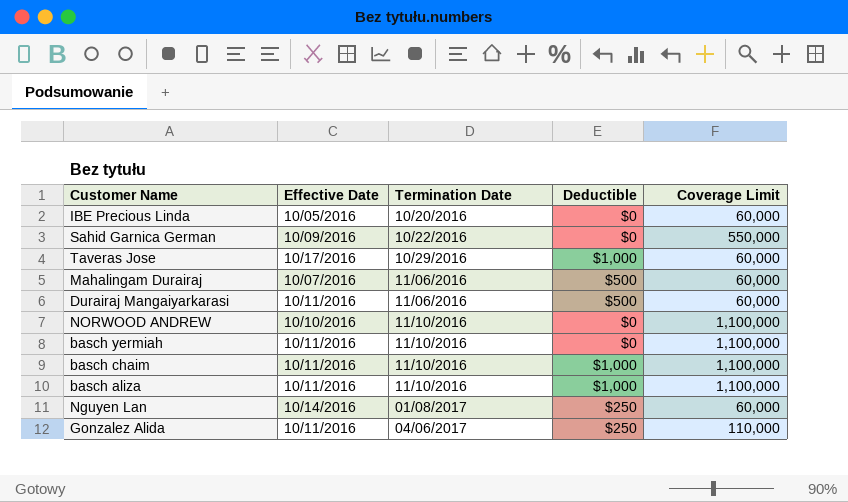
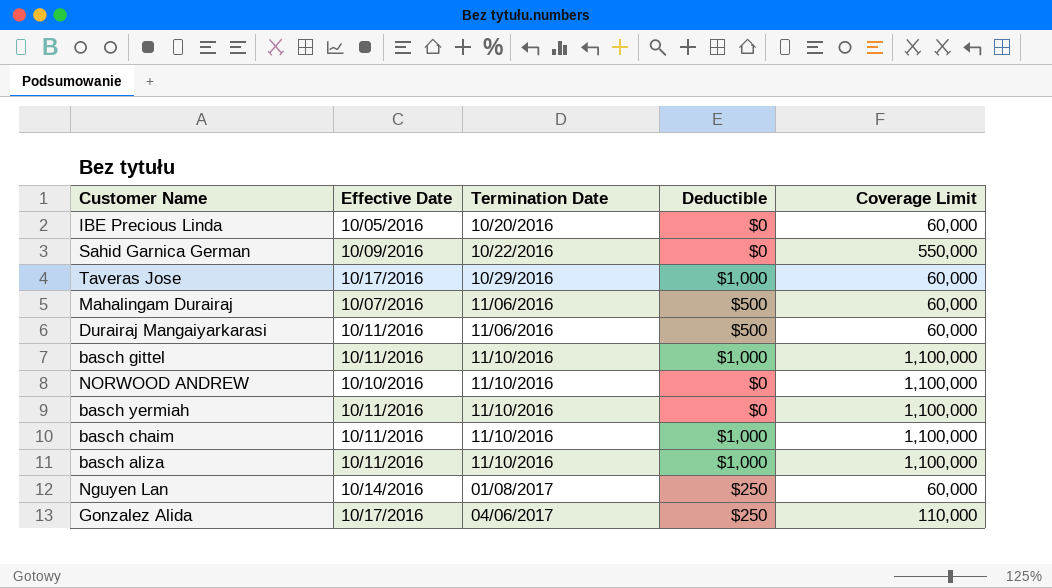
row basch gittel: none -> 10/11/2016 | 11/10/2016 | $1,000 | 1,100,000
Gonzalez Alida | Effective Date: 10/11/2016 -> 10/17/2016

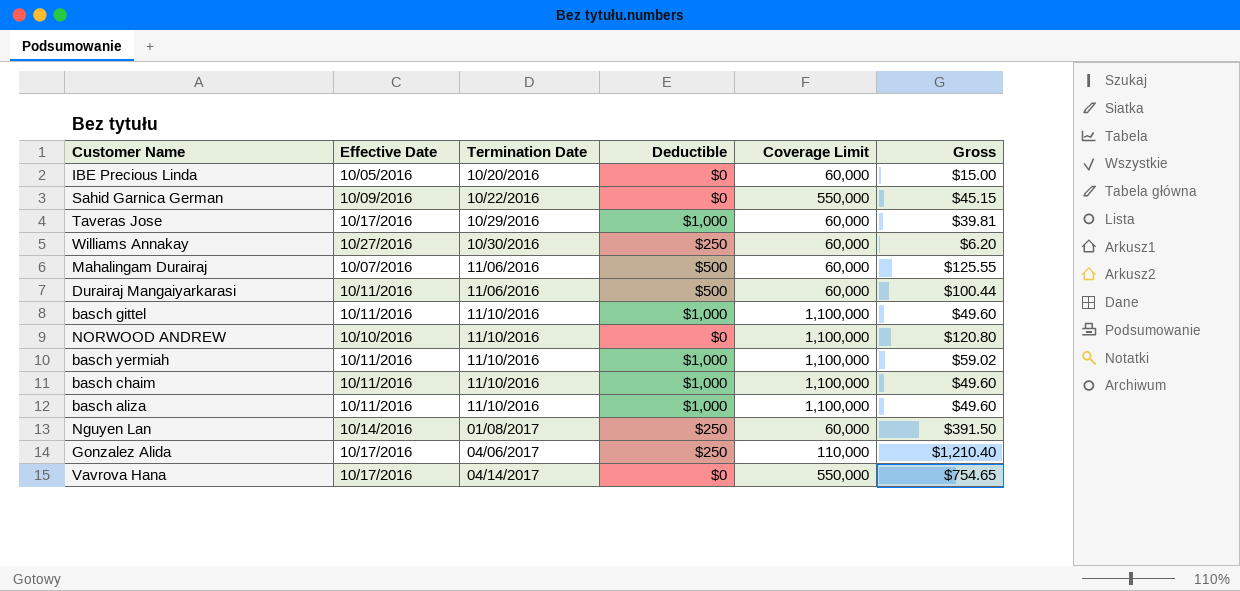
column Gross | position: none -> 6
row Williams Annakay: none -> 10/27/2016 | 10/30/2016 | $250 | 60,000 | $6.20
basch yermiah | Deductible: $0 -> $1,000
row Vavrova Hana: none -> 10/17/2016 | 04/14/2017 | $0 | 550,000 | $754.65

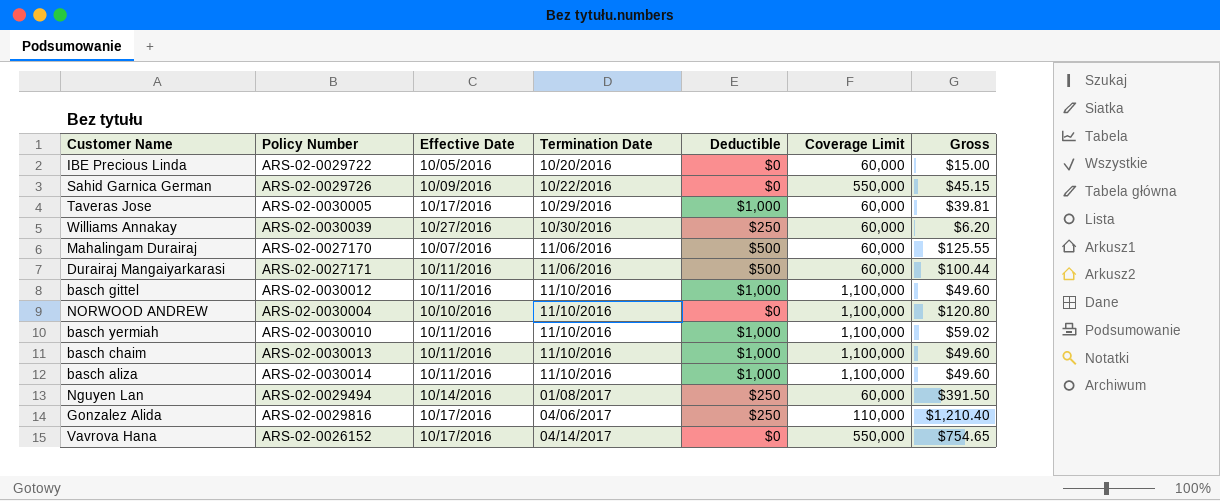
column Policy Number | position: none -> 2

